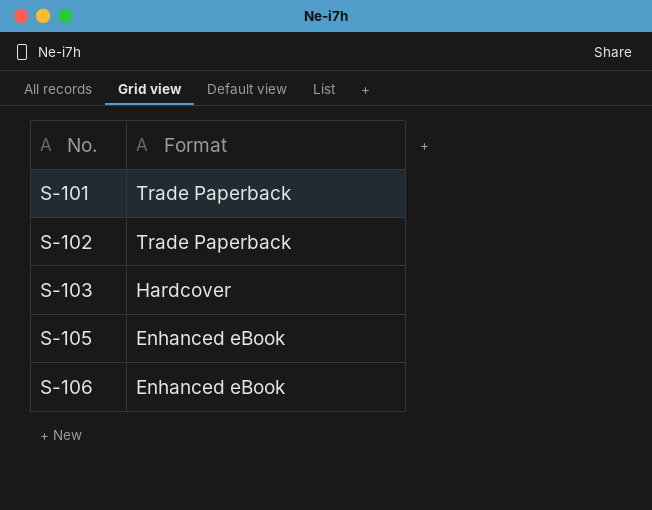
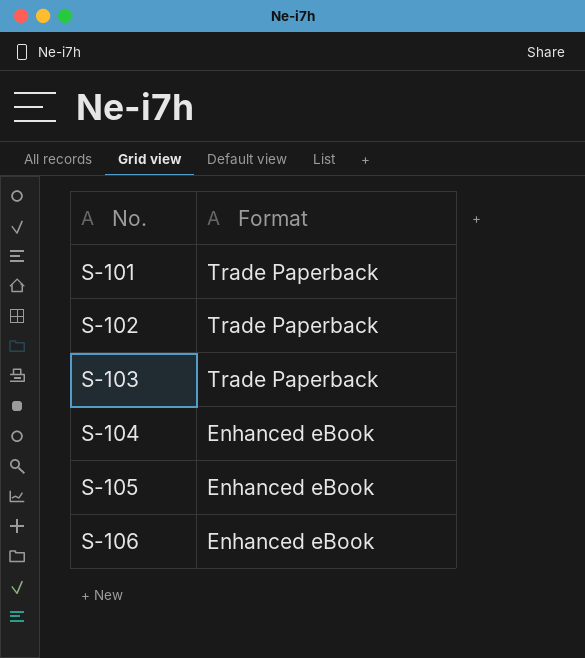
S-103 | Format: Hardcover -> Trade Paperback
row S-104: none -> Enhanced eBook

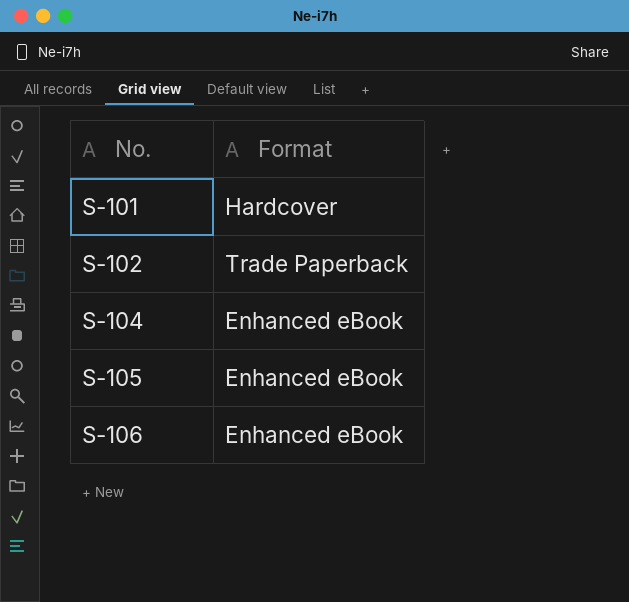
row S-103: Trade Paperback -> none
S-101 | Format: Trade Paperback -> Hardcover

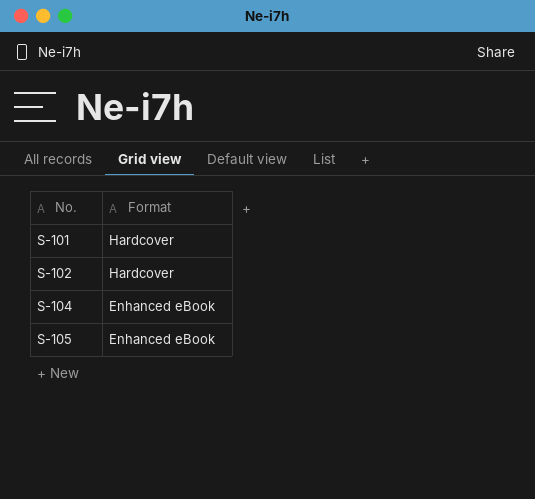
row S-106: Enhanced eBook -> none
S-102 | Format: Trade Paperback -> Hardcover

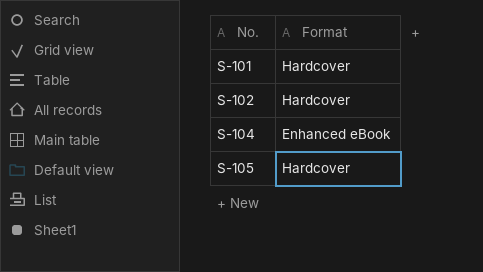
S-105 | Format: Enhanced eBook -> Hardcover

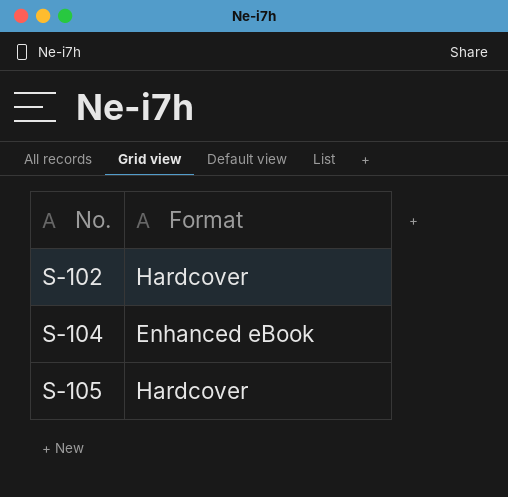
row S-101: Hardcover -> none

